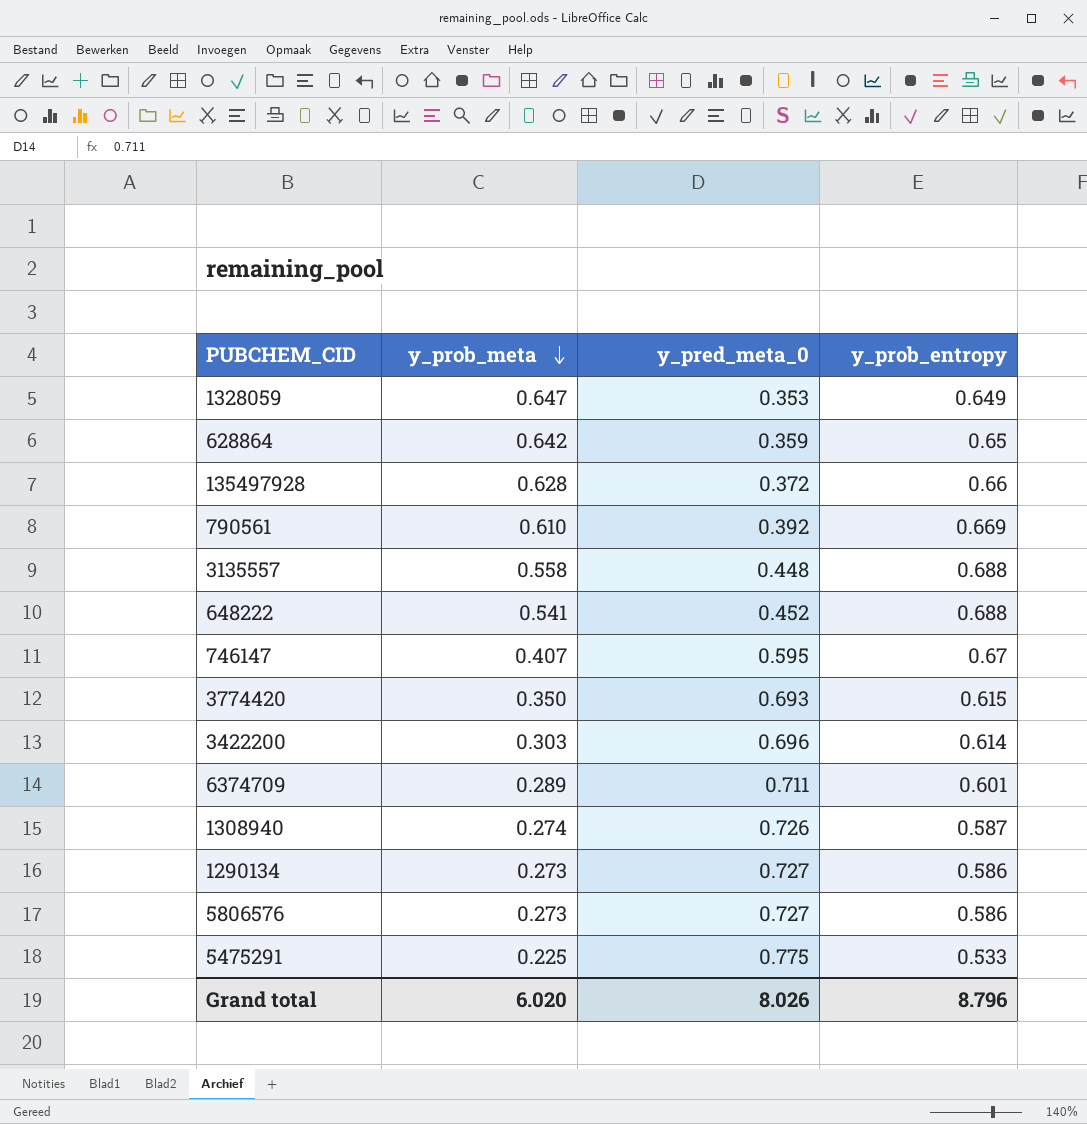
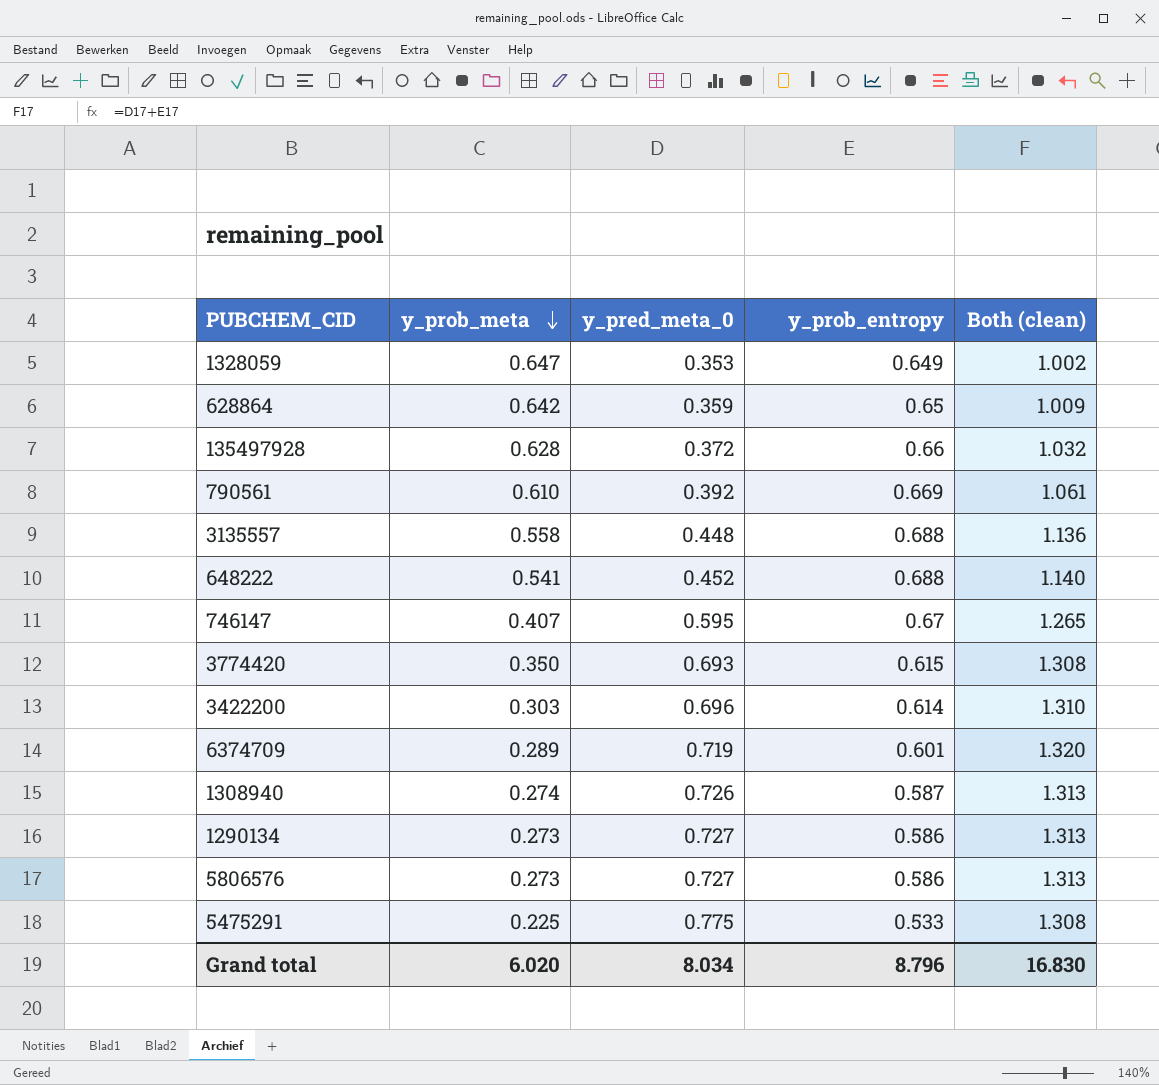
column Both (clean) | formula: none -> [y_pred_meta_0] + [y_prob_entropy]
6374709 | y_pred_meta_0: 0.711 -> 0.719
Grand total | y_pred_meta_0: 8.026 -> 8.034

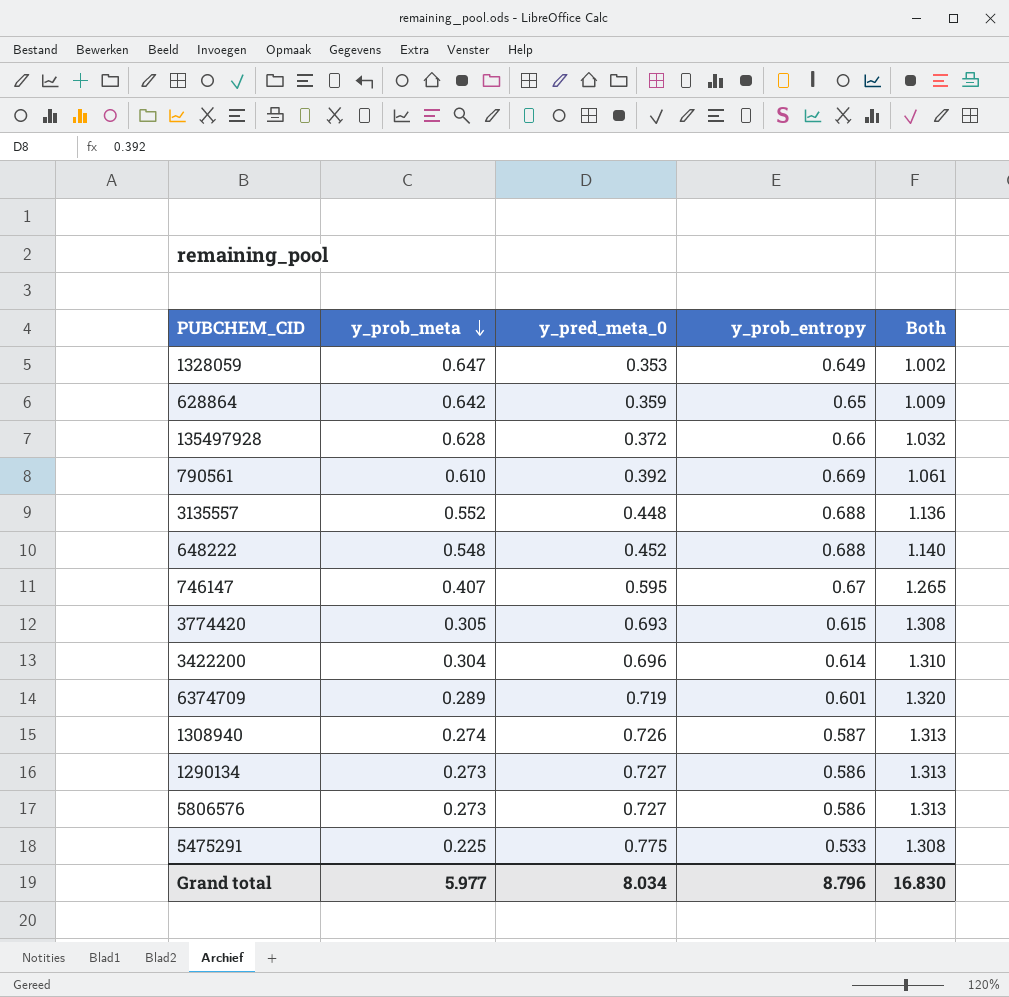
column name: Both (clean) -> Both
3135557 | y_prob_meta: 0.558 -> 0.552
648222 | y_prob_meta: 0.541 -> 0.548
3774420 | y_prob_meta: 0.350 -> 0.305
3422200 | y_prob_meta: 0.303 -> 0.304
Grand total | y_prob_meta: 6.020 -> 5.977

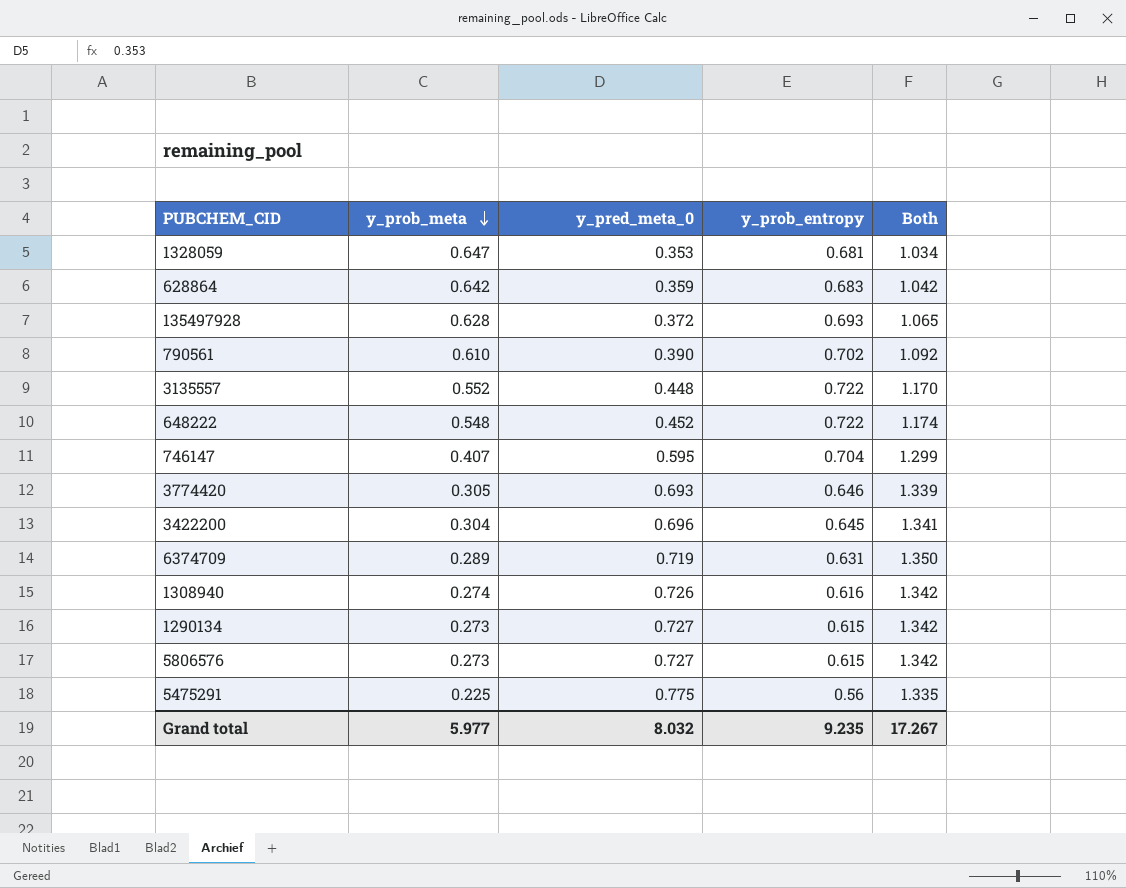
1328059 | y_prob_entropy: 0.649 -> 0.681
1328059 | Both: 1.002 -> 1.034
628864 | y_prob_entropy: 0.65 -> 0.683
628864 | Both: 1.009 -> 1.042
135497928 | y_prob_entropy: 0.66 -> 0.693
135497928 | Both: 1.032 -> 1.065
790561 | y_pred_meta_0: 0.392 -> 0.390
790561 | y_prob_entropy: 0.669 -> 0.702
790561 | Both: 1.061 -> 1.092
3135557 | y_prob_entropy: 0.688 -> 0.722
3135557 | Both: 1.136 -> 1.170
648222 | y_prob_entropy: 0.688 -> 0.722
648222 | Both: 1.140 -> 1.174
746147 | y_prob_entropy: 0.67 -> 0.704
746147 | Both: 1.265 -> 1.299
3774420 | y_prob_entropy: 0.615 -> 0.646
3774420 | Both: 1.308 -> 1.339
3422200 | y_prob_entropy: 0.614 -> 0.645
3422200 | Both: 1.310 -> 1.341
6374709 | y_prob_entropy: 0.601 -> 0.631
6374709 | Both: 1.320 -> 1.350
1308940 | y_prob_entropy: 0.587 -> 0.616
1308940 | Both: 1.313 -> 1.342
1290134 | y_prob_entropy: 0.586 -> 0.615
1290134 | Both: 1.313 -> 1.342
5806576 | y_prob_entropy: 0.586 -> 0.615
5806576 | Both: 1.313 -> 1.342
5475291 | y_prob_entropy: 0.533 -> 0.56
5475291 | Both: 1.308 -> 1.335
Grand total | y_pred_meta_0: 8.034 -> 8.032
Grand total | y_prob_entropy: 8.796 -> 9.235
Grand total | Both: 16.830 -> 17.267

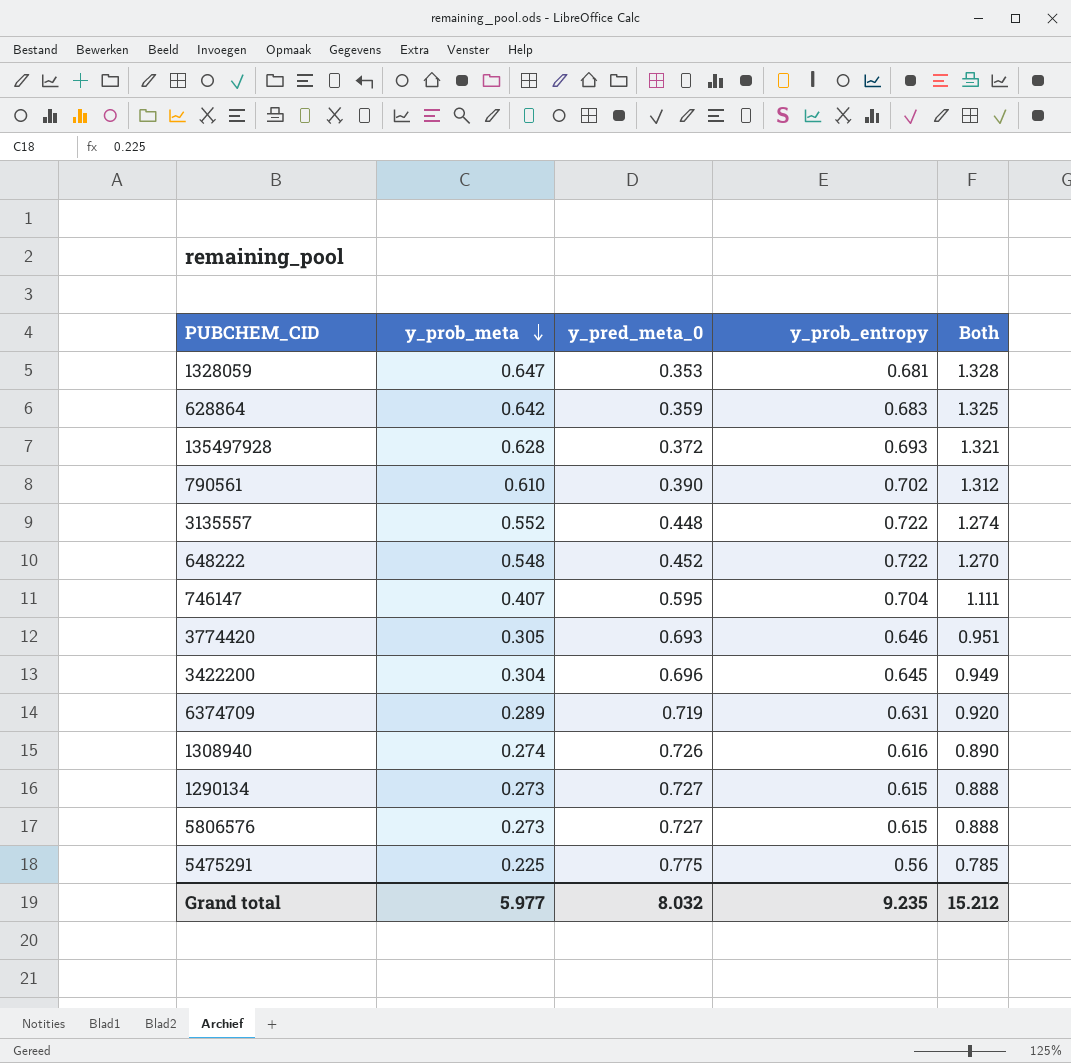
column Both | formula: [y_pred_meta_0] + [y_prob_entropy] -> [y_prob_meta] + [y_prob_entropy]
Grand total | Both: 17.267 -> 15.212

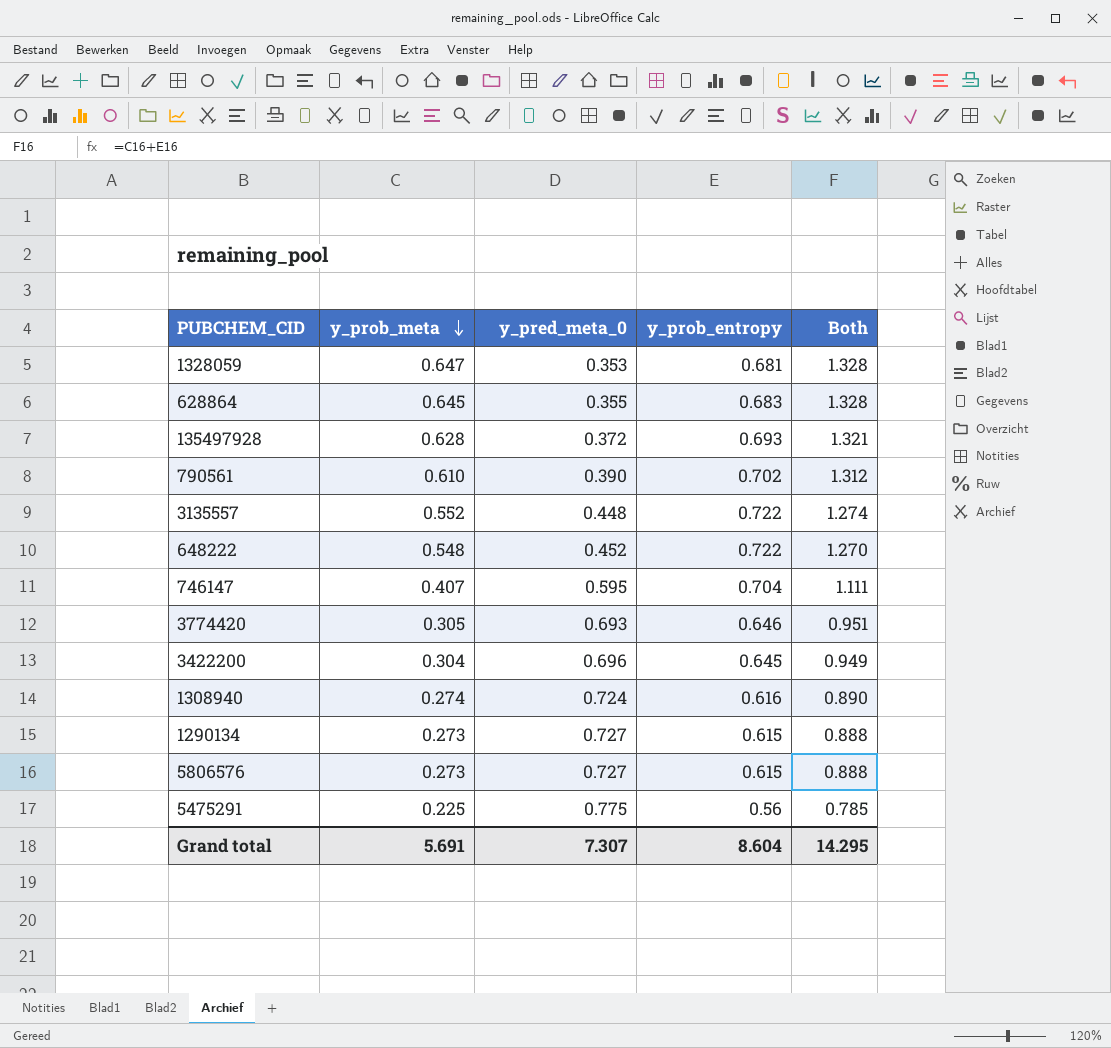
row 6374709: 0.289 | 0.719 | 0.631 | 0.920 -> none
628864 | y_prob_meta: 0.642 -> 0.645
628864 | y_pred_meta_0: 0.359 -> 0.355
628864 | Both: 1.325 -> 1.328
1308940 | y_pred_meta_0: 0.726 -> 0.724
Grand total | y_prob_meta: 5.977 -> 5.691
Grand total | y_pred_meta_0: 8.032 -> 7.307
Grand total | y_prob_entropy: 9.235 -> 8.604
Grand total | Both: 15.212 -> 14.295

